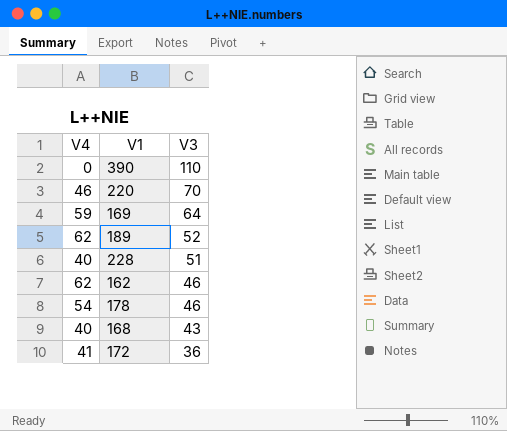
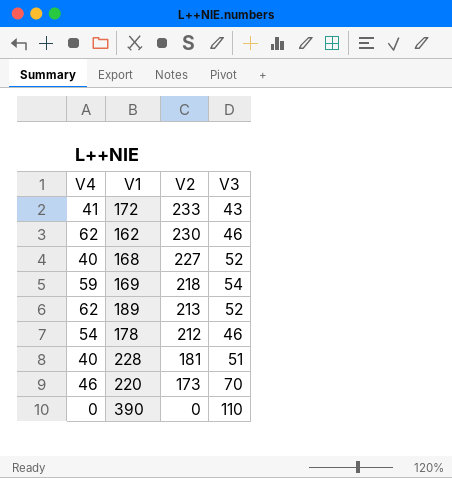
row order: V3 descending -> V2 descending
column V2 | position: none -> 3
172 | V3: 36 -> 43
168 | V3: 43 -> 52
169 | V3: 64 -> 54

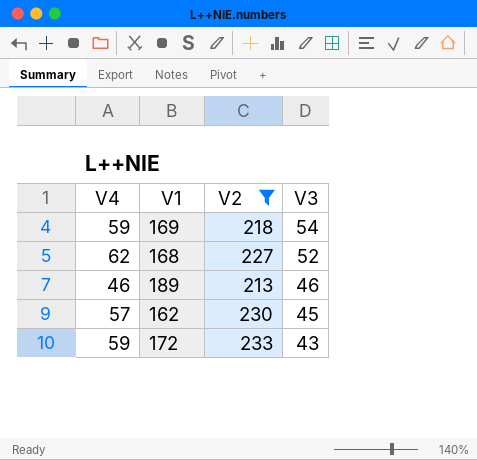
filter: none -> V2 >= 213
row order: V2 descending -> V3 descending
168 | V4: 40 -> 62
189 | V4: 62 -> 46
189 | V3: 52 -> 46
162 | V4: 62 -> 57
162 | V3: 46 -> 45
172 | V4: 41 -> 59

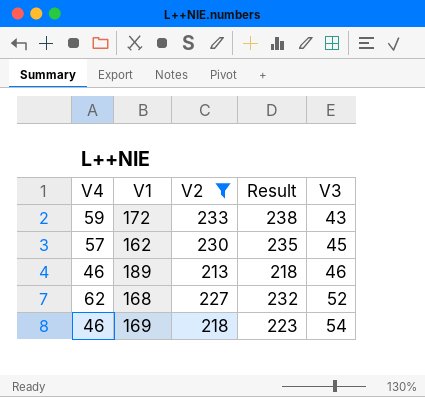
row order: V3 descending -> V3 ascending
column Result | formula: none -> [V2] + 5
169 | V4: 59 -> 46

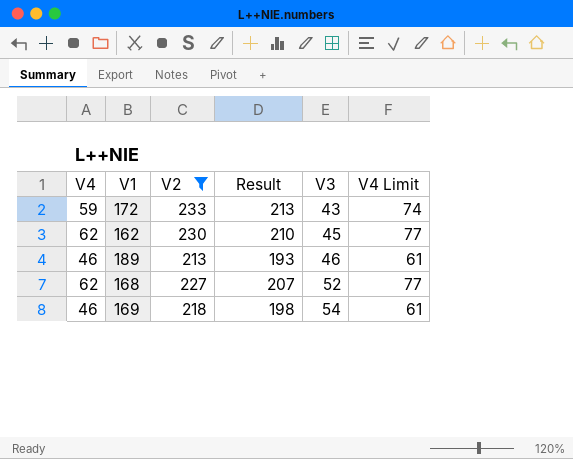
column Result | formula: [V2] + 5 -> [V2] - 20
column V4 Limit | formula: none -> [V4] + 15
162 | V4: 57 -> 62

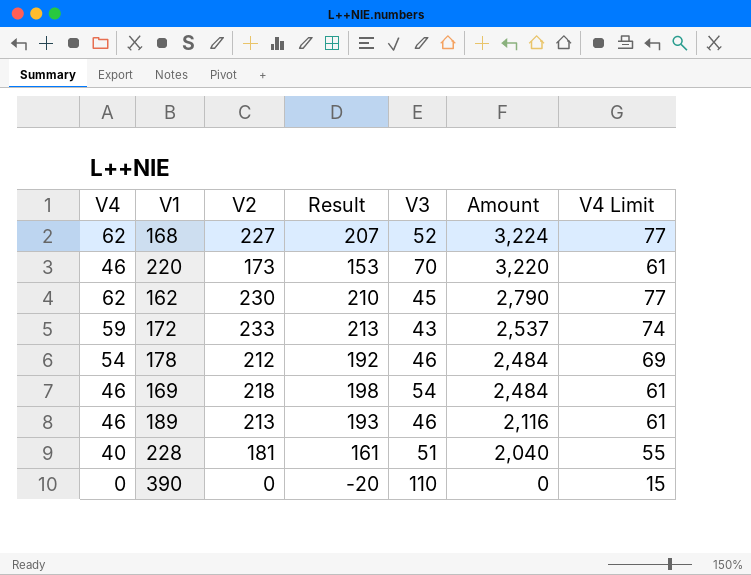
filter: V2 >= 213 -> none
row order: V3 ascending -> Amount descending
column Amount | formula: none -> [V4] * [V3]

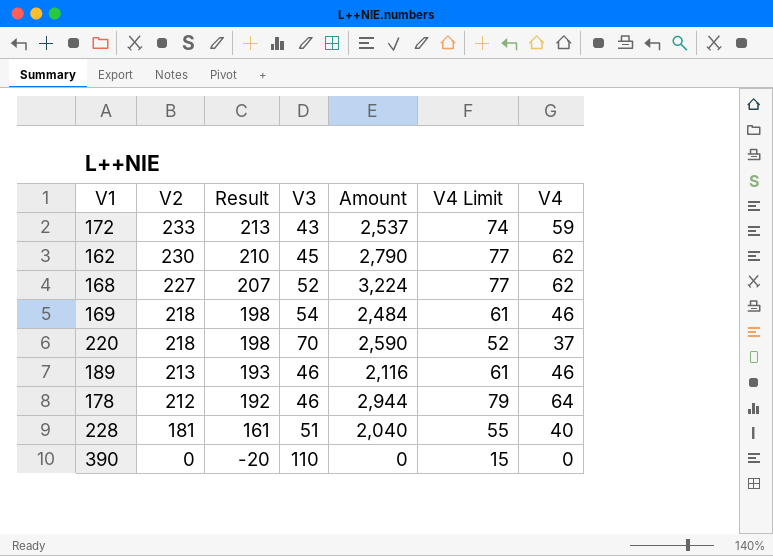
row order: Amount descending -> V2 descending
column V4 | position: 1 -> 7
220 | V2: 173 -> 218
220 | Result: 153 -> 198
220 | Amount: 3,220 -> 2,590
220 | V4 Limit: 61 -> 52
220 | V4: 46 -> 37
178 | Amount: 2,484 -> 2,944
178 | V4 Limit: 69 -> 79
178 | V4: 54 -> 64

